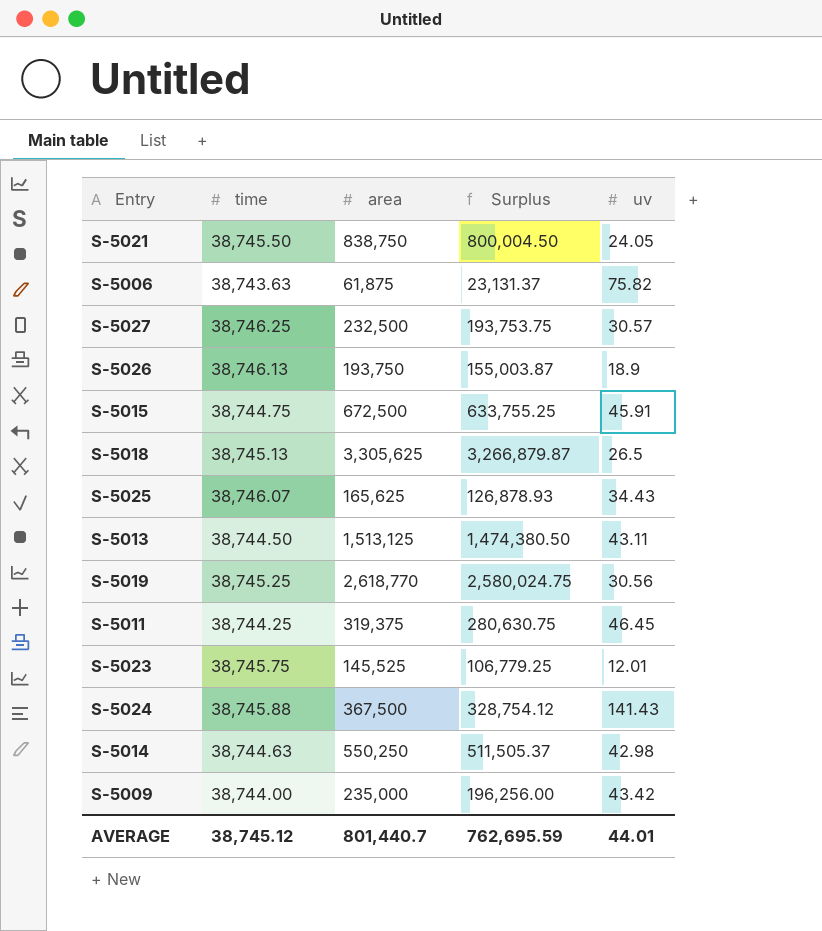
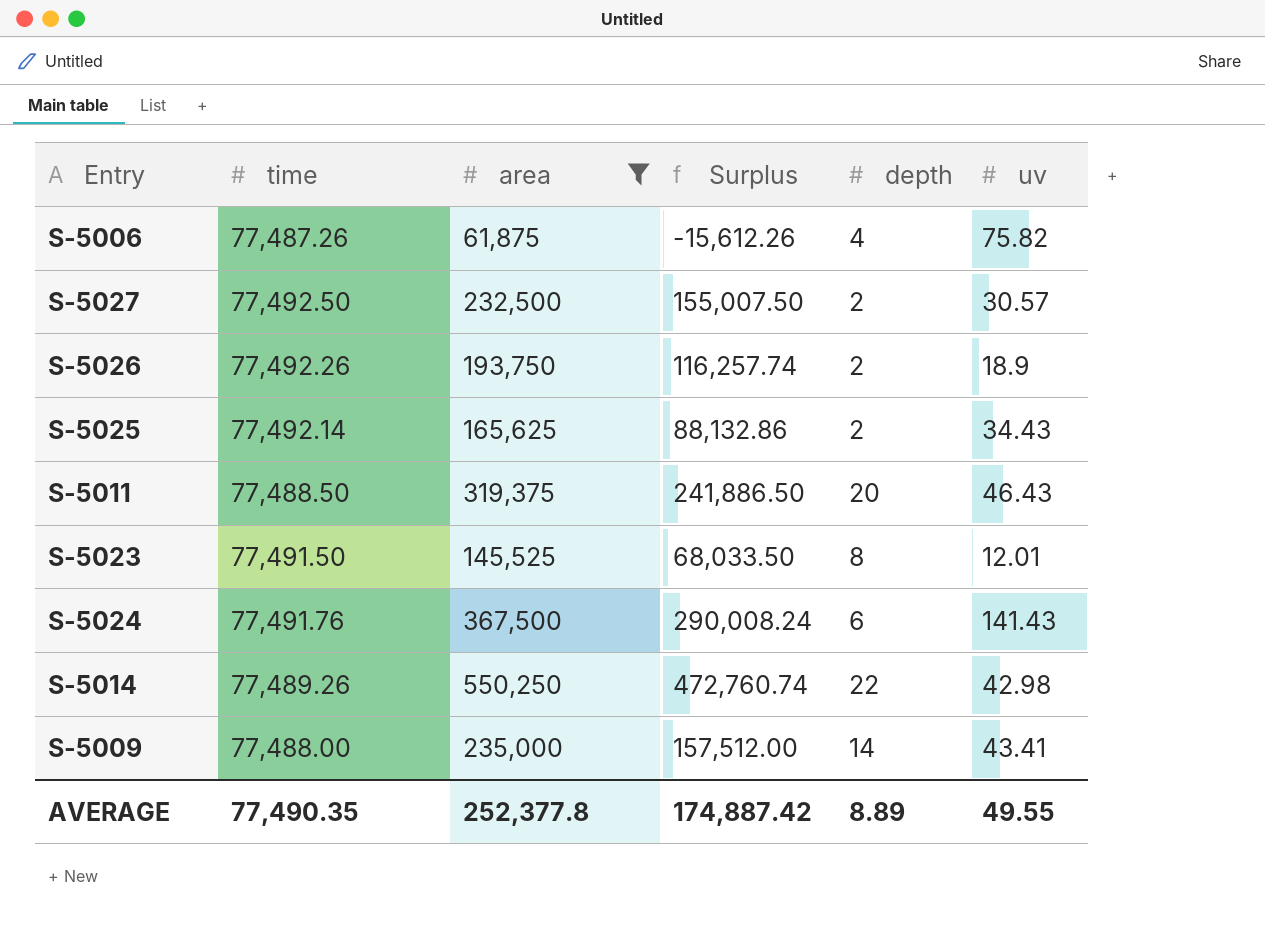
filter: none -> area <= 550,250
column depth | position: none -> 5
S-5006 | time: 38,743.63 -> 77,487.26
S-5006 | Surplus: 23,131.37 -> -15,612.26
S-5027 | time: 38,746.25 -> 77,492.50
S-5027 | Surplus: 193,753.75 -> 155,007.50
S-5026 | time: 38,746.13 -> 77,492.26
S-5026 | Surplus: 155,003.87 -> 116,257.74
S-5025 | time: 38,746.07 -> 77,492.14
S-5025 | Surplus: 126,878.93 -> 88,132.86
S-5011 | time: 38,744.25 -> 77,488.50
S-5011 | Surplus: 280,630.75 -> 241,886.50
S-5011 | uv: 46.45 -> 46.43
S-5023 | time: 38,745.75 -> 77,491.50
S-5023 | Surplus: 106,779.25 -> 68,033.50
S-5024 | time: 38,745.88 -> 77,491.76
S-5024 | Surplus: 328,754.12 -> 290,008.24
S-5014 | time: 38,744.63 -> 77,489.26
S-5014 | Surplus: 511,505.37 -> 472,760.74
S-5009 | time: 38,744.00 -> 77,488.00
S-5009 | Surplus: 196,256.00 -> 157,512.00
S-5009 | uv: 43.42 -> 43.41
AVERAGE | time: 38,745.12 -> 77,490.35
AVERAGE | area: 801,440.7 -> 252,377.8
AVERAGE | Surplus: 762,695.59 -> 174,887.42
AVERAGE | uv: 44.01 -> 49.55

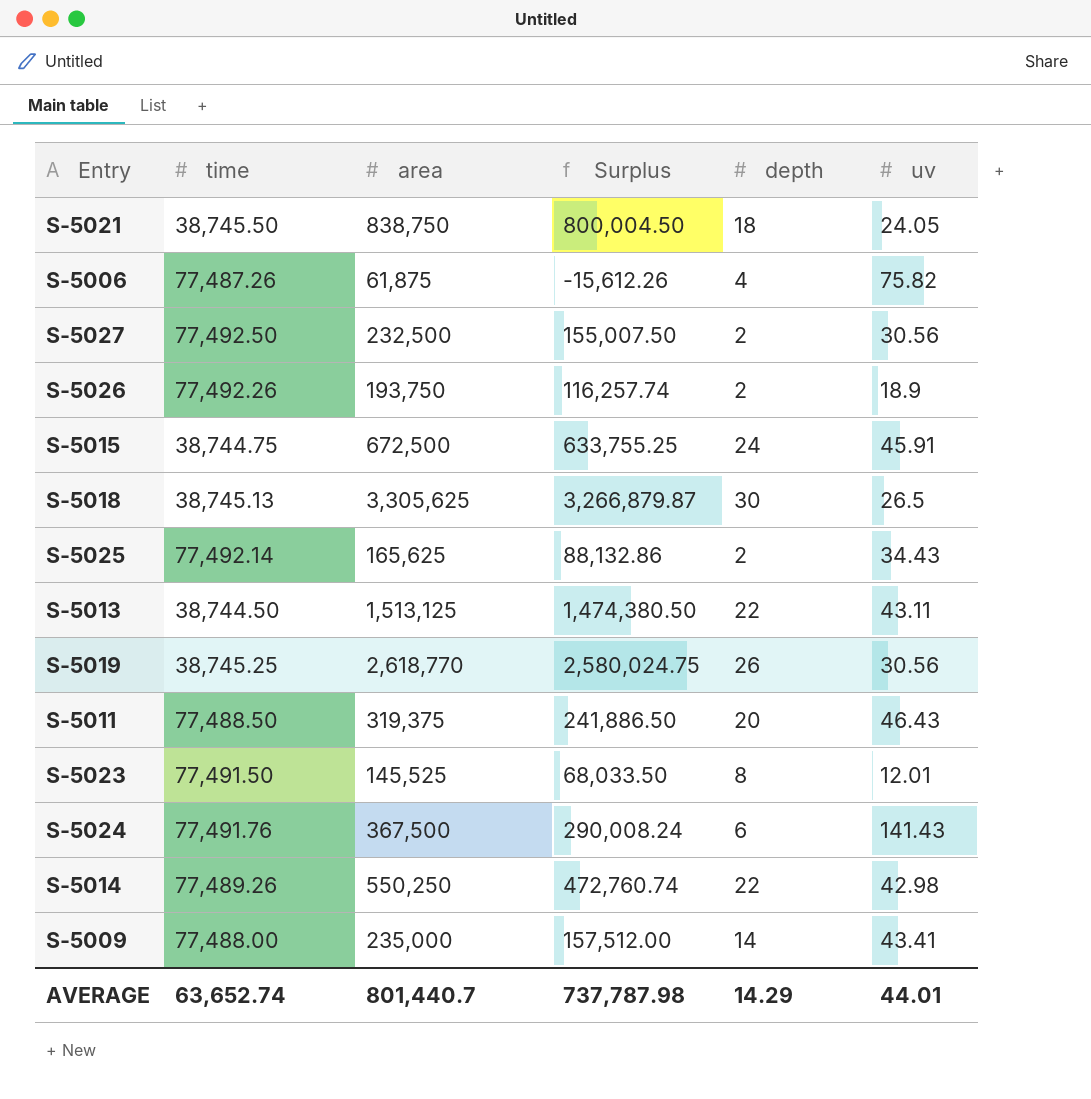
filter: area <= 550,250 -> none
S-5027 | uv: 30.57 -> 30.56
AVERAGE | time: 77,490.35 -> 63,652.74
AVERAGE | area: 252,377.8 -> 801,440.7
AVERAGE | Surplus: 174,887.42 -> 737,787.98
AVERAGE | depth: 8.89 -> 14.29
AVERAGE | uv: 49.55 -> 44.01

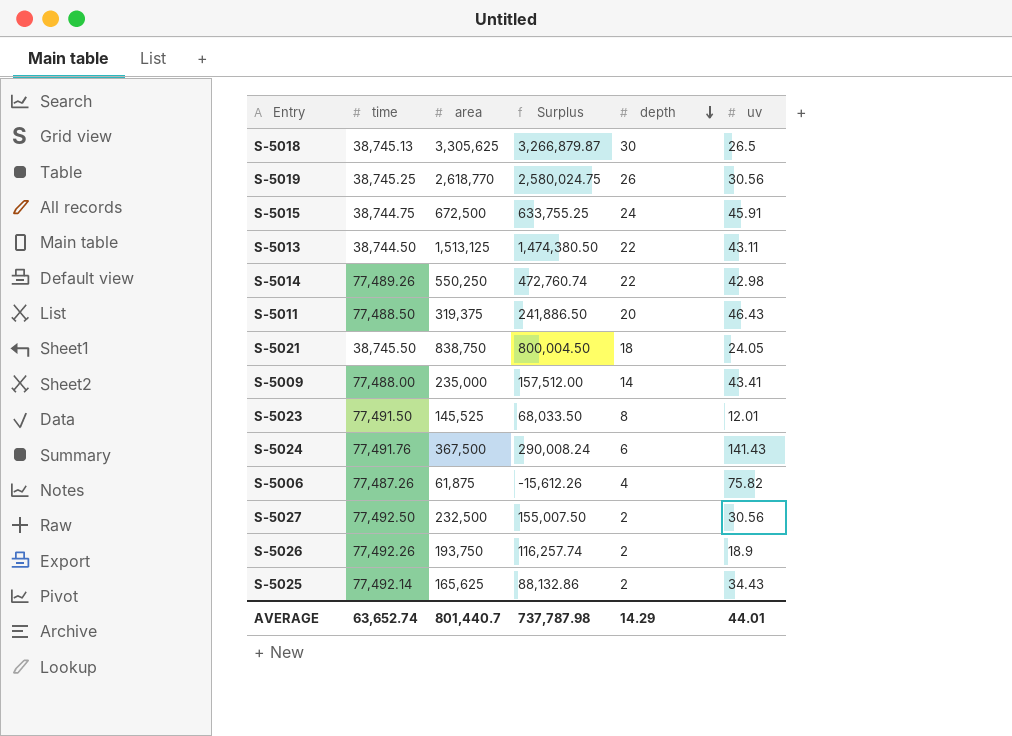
row order: none -> depth descending

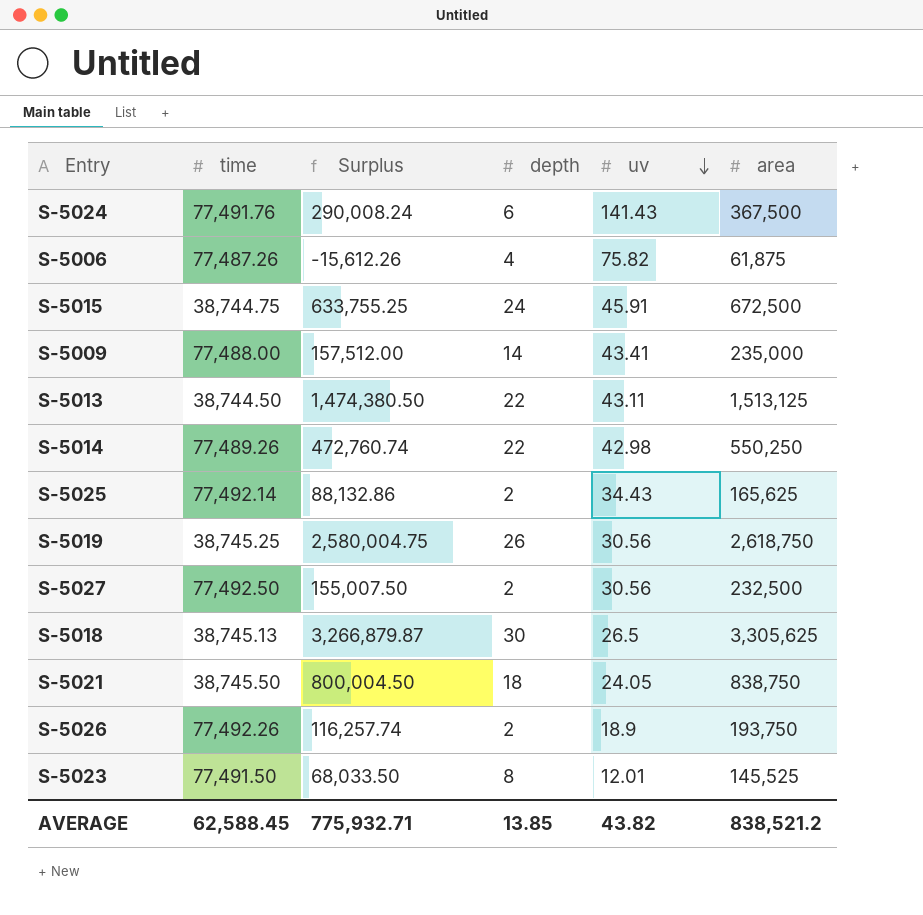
row order: depth descending -> uv descending
column area | position: 3 -> 6
row S-5011: 77,488.50 | 319,375 | 241,886.50 | 20 | 46.43 -> none
S-5019 | Surplus: 2,580,024.75 -> 2,580,004.75
S-5019 | area: 2,618,770 -> 2,618,750
AVERAGE | time: 63,652.74 -> 62,588.45
AVERAGE | Surplus: 737,787.98 -> 775,932.71
AVERAGE | depth: 14.29 -> 13.85
AVERAGE | uv: 44.01 -> 43.82
AVERAGE | area: 801,440.7 -> 838,521.2

